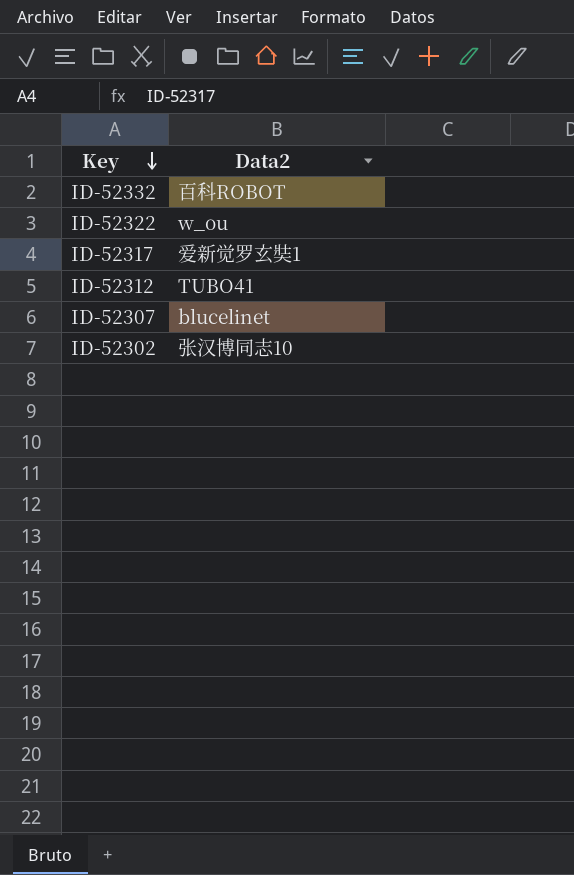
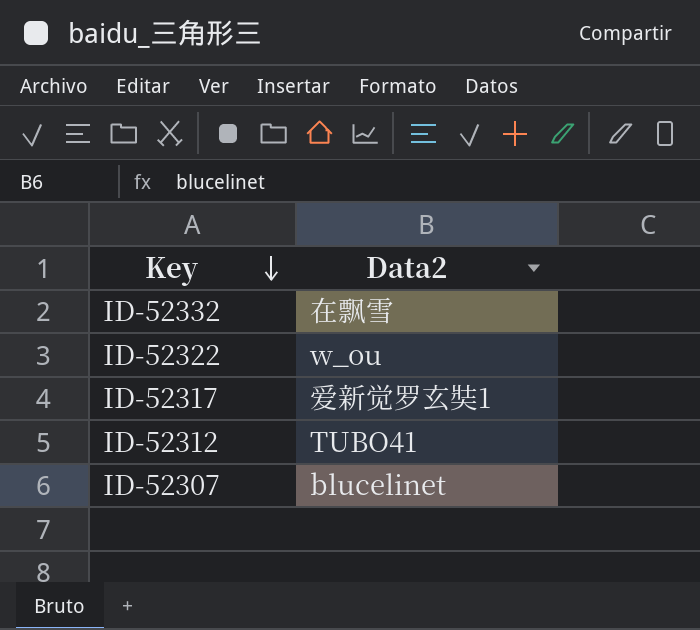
row ID-52302: 张汉博同志10 -> none
ID-52332 | Data2: 百科ROBOT -> 在飘雪

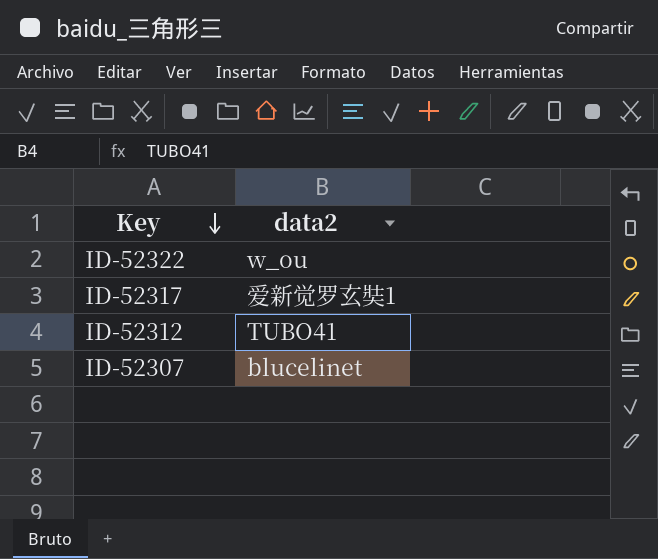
column name: Data2 -> data2
row ID-52332: 在飘雪 -> none

